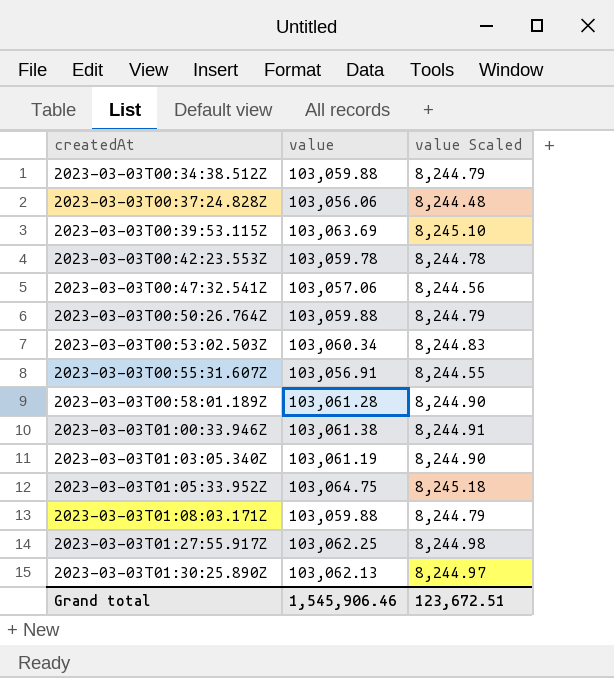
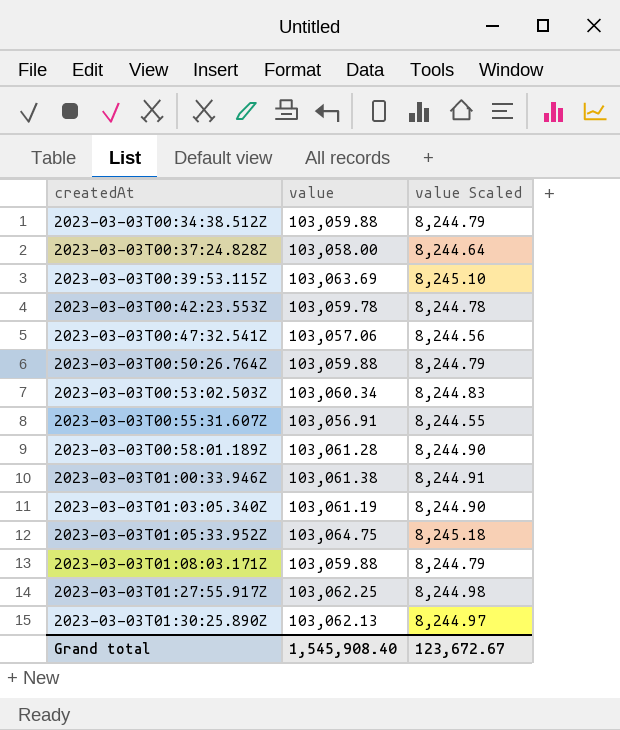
2023-03-03T00:37:24.828Z | value: 103,056.06 -> 103,058.00
2023-03-03T00:37:24.828Z | value Scaled: 8,244.48 -> 8,244.64
Grand total | value: 1,545,906.46 -> 1,545,908.40
Grand total | value Scaled: 123,672.51 -> 123,672.67

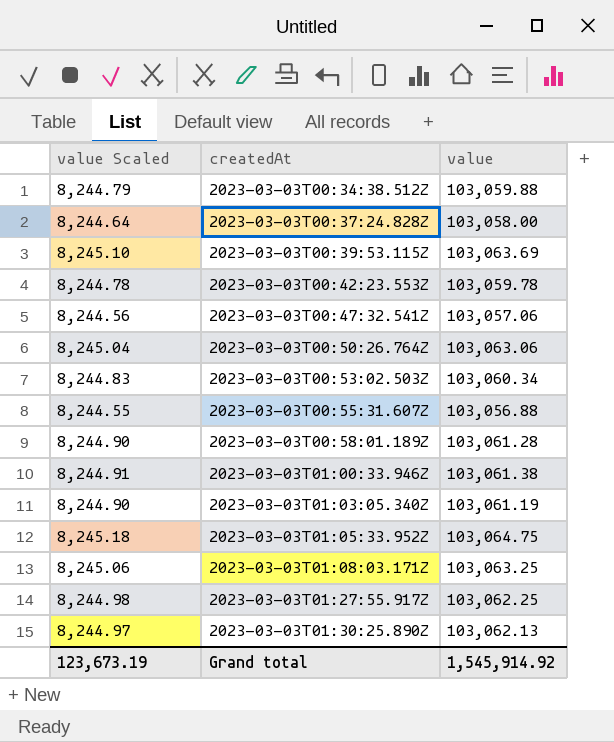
column value Scaled | position: 3 -> 1
2023-03-03T00:50:26.764Z | value Scaled: 8,244.79 -> 8,245.04
2023-03-03T00:50:26.764Z | value: 103,059.88 -> 103,063.06
2023-03-03T00:55:31.607Z | value: 103,056.91 -> 103,056.88
2023-03-03T01:08:03.171Z | value Scaled: 8,244.79 -> 8,245.06
2023-03-03T01:08:03.171Z | value: 103,059.88 -> 103,063.25
Grand total | value Scaled: 123,672.67 -> 123,673.19
Grand total | value: 1,545,908.40 -> 1,545,914.92

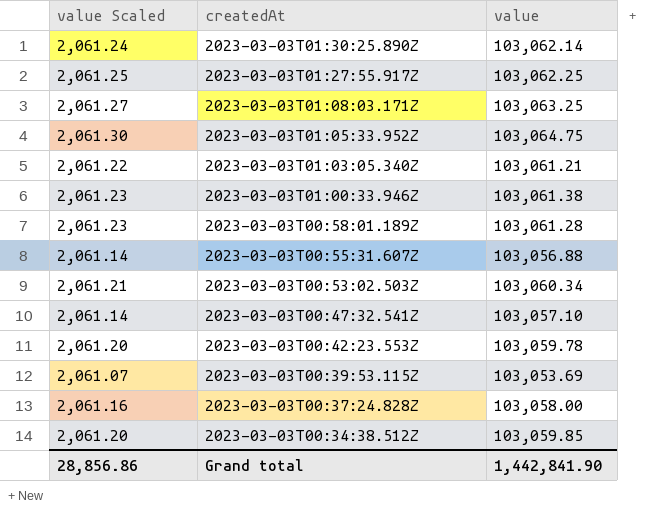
row order: createdAt ascending -> createdAt descending
column value Scaled | formula: [value] * 0.08 -> [value] * 0.02
row 2023-03-03T00:50:26.764Z: 8,245.04 | 103,063.06 -> none
2023-03-03T01:30:25.890Z | value: 103,062.13 -> 103,062.14
2023-03-03T01:03:05.340Z | value: 103,061.19 -> 103,061.21
2023-03-03T00:47:32.541Z | value: 103,057.06 -> 103,057.10
2023-03-03T00:39:53.115Z | value: 103,063.69 -> 103,053.69
2023-03-03T00:34:38.512Z | value: 103,059.88 -> 103,059.85
Grand total | value Scaled: 123,673.19 -> 28,856.86
Grand total | value: 1,545,914.92 -> 1,442,841.90

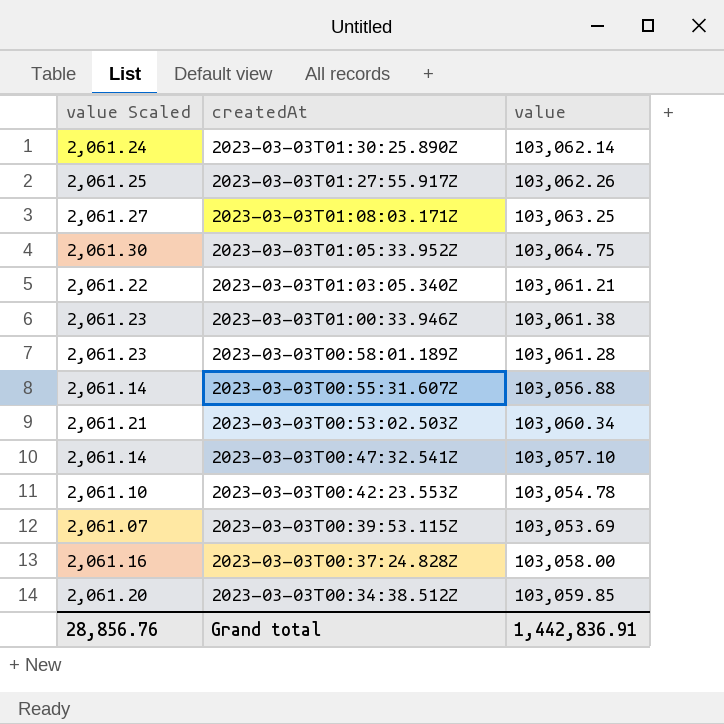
2023-03-03T01:27:55.917Z | value: 103,062.25 -> 103,062.26
2023-03-03T00:42:23.553Z | value Scaled: 2,061.20 -> 2,061.10
2023-03-03T00:42:23.553Z | value: 103,059.78 -> 103,054.78
Grand total | value Scaled: 28,856.86 -> 28,856.76
Grand total | value: 1,442,841.90 -> 1,442,836.91

